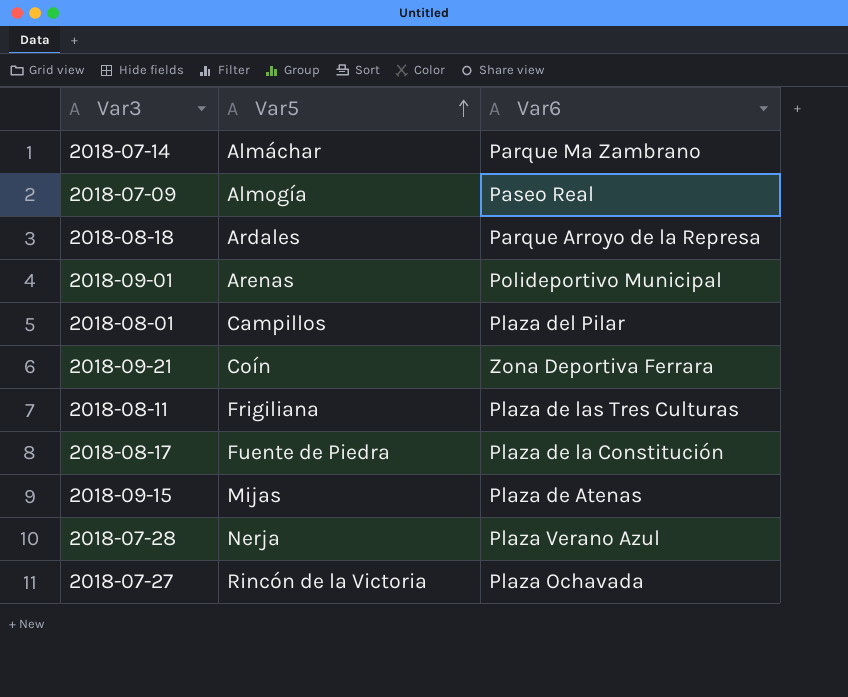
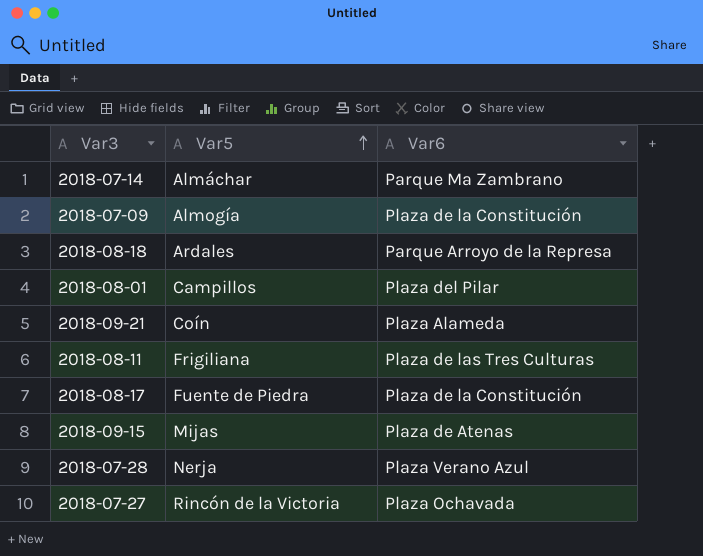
row 2018-09-01: Arenas | Polideportivo Municipal -> none
2018-07-09 | Var6: Paseo Real -> Plaza de la Constitución
2018-09-21 | Var6: Zona Deportiva Ferrara -> Plaza Alameda

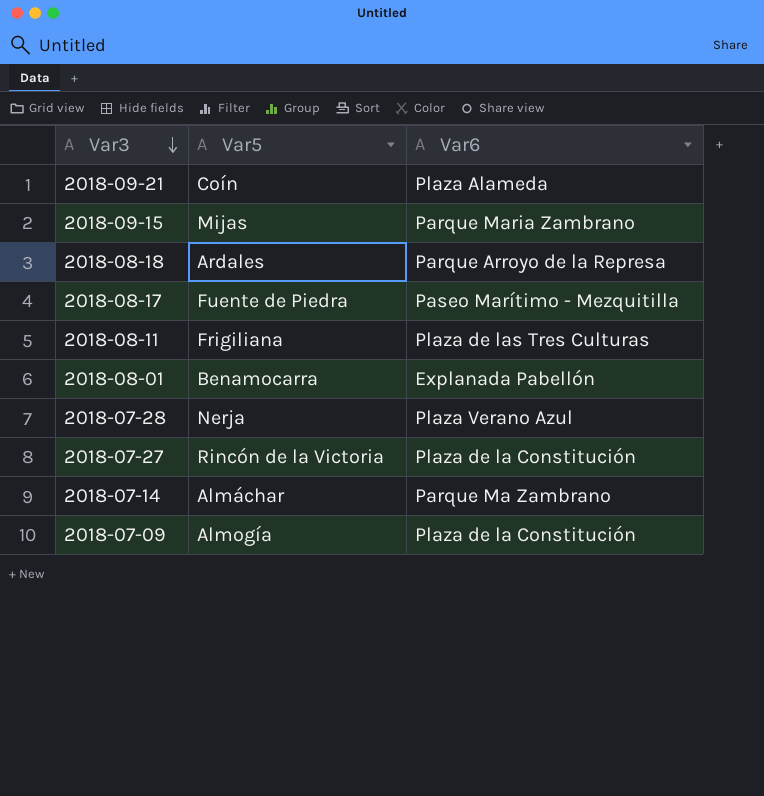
row order: Var5 ascending -> Var3 descending
2018-09-15 | Var6: Plaza de Atenas -> Parque Maria Zambrano
2018-08-17 | Var6: Plaza de la Constitución -> Paseo Marítimo - Mezquitilla
2018-08-01 | Var5: Campillos -> Benamocarra
2018-08-01 | Var6: Plaza del Pilar -> Explanada Pabellón
2018-07-27 | Var6: Plaza Ochavada -> Plaza de la Constitución

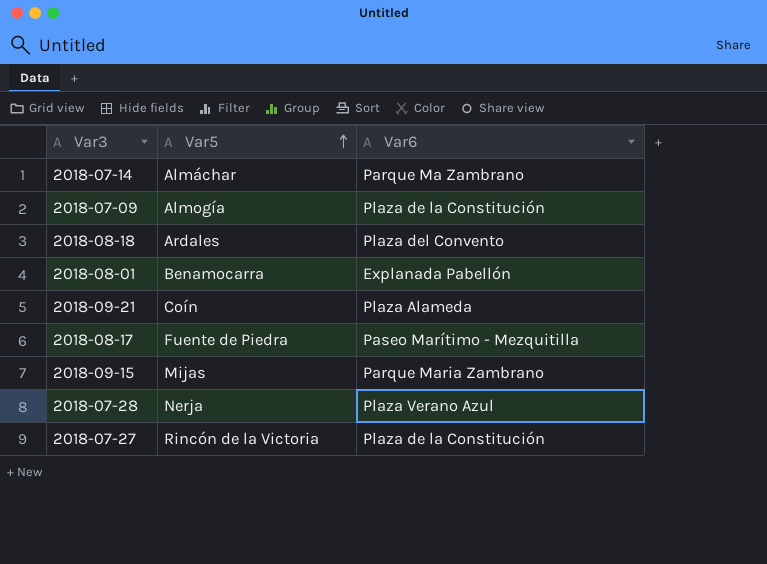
row order: Var3 descending -> Var5 ascending
row 2018-08-11: Frigiliana | Plaza de las Tres Culturas -> none
2018-08-18 | Var6: Parque Arroyo de la Represa -> Plaza del Convento

